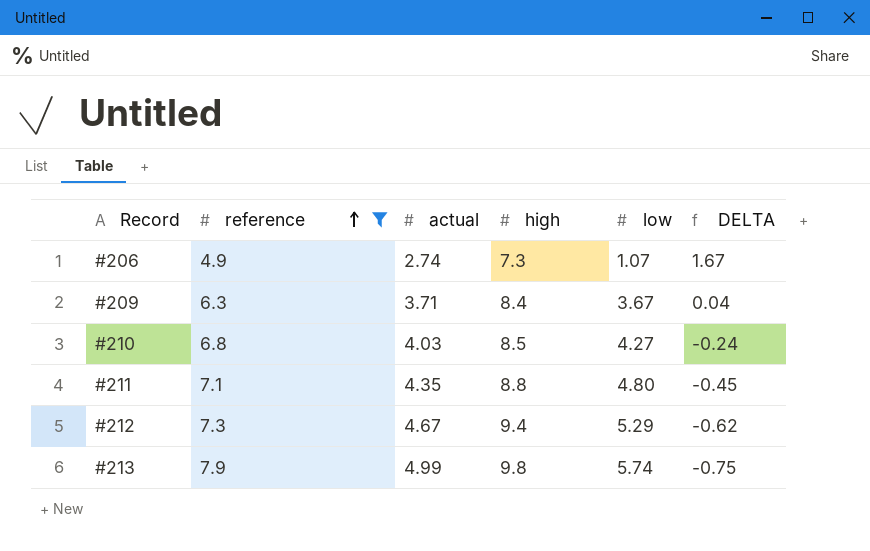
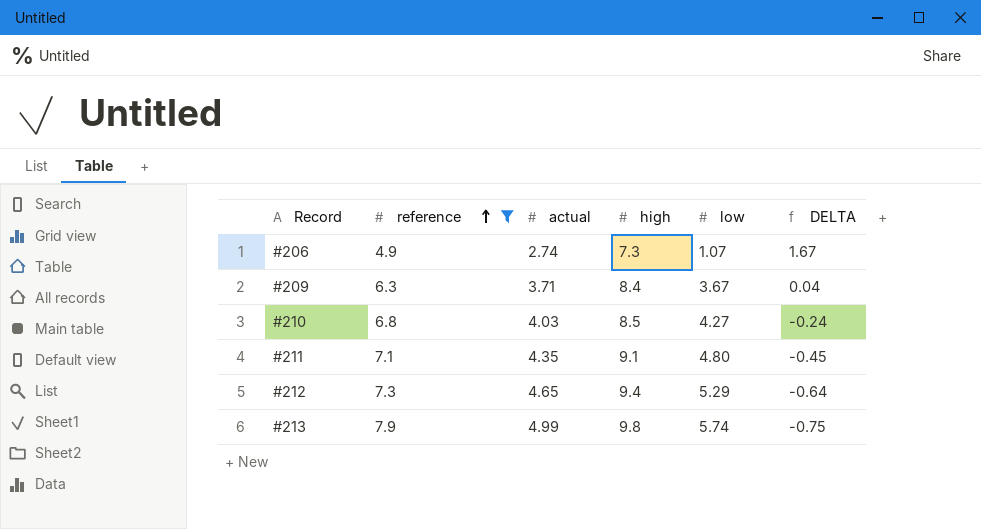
#211 | high: 8.8 -> 9.1
#212 | actual: 4.67 -> 4.65
#212 | DELTA: -0.62 -> -0.64

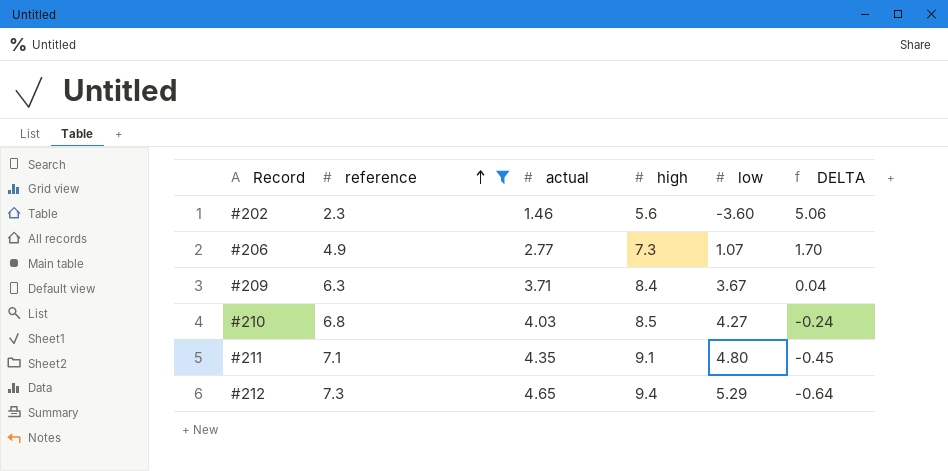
row #213: 7.9 | 4.99 | 9.8 | 5.74 | -0.75 -> none
row #202: none -> 2.3 | 1.46 | 5.6 | -3.60 | 5.06
#206 | actual: 2.74 -> 2.77
#206 | DELTA: 1.67 -> 1.70

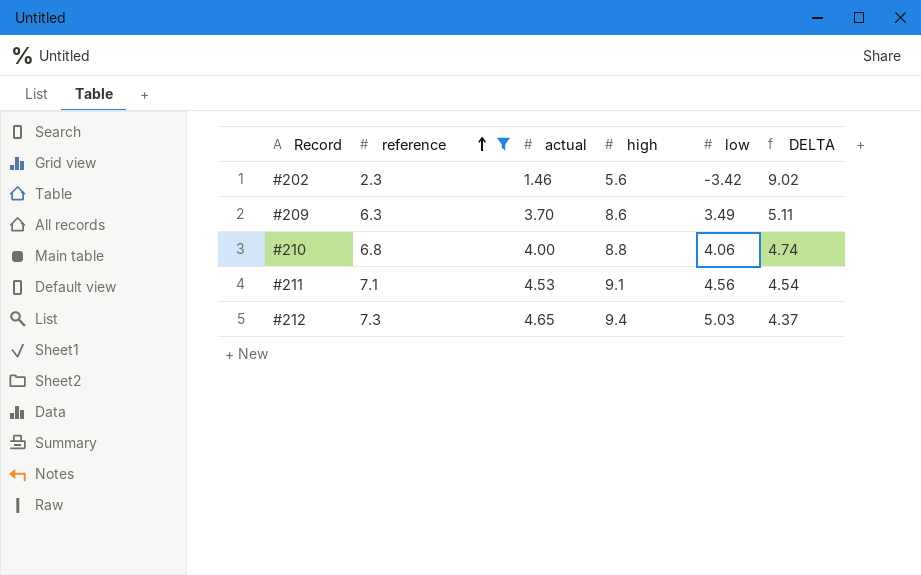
column DELTA | formula: [actual] - [low] -> [high] - [low]
row #206: 4.9 | 2.77 | 7.3 | 1.07 | 1.70 -> none
#202 | low: -3.60 -> -3.42
#209 | actual: 3.71 -> 3.70
#209 | high: 8.4 -> 8.6
#209 | low: 3.67 -> 3.49
#210 | actual: 4.03 -> 4.00
#210 | high: 8.5 -> 8.8
#210 | low: 4.27 -> 4.06
#211 | actual: 4.35 -> 4.53
#211 | low: 4.80 -> 4.56
#212 | low: 5.29 -> 5.03

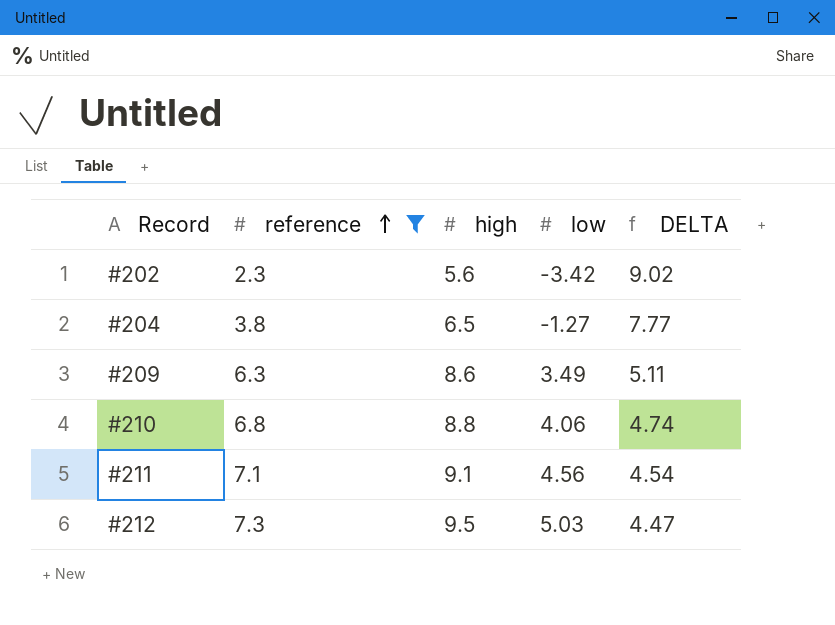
column actual | position: 3 -> none
row #204: none -> 3.8 | 6.5 | -1.27 | 7.77
#212 | high: 9.4 -> 9.5
#212 | DELTA: 4.37 -> 4.47

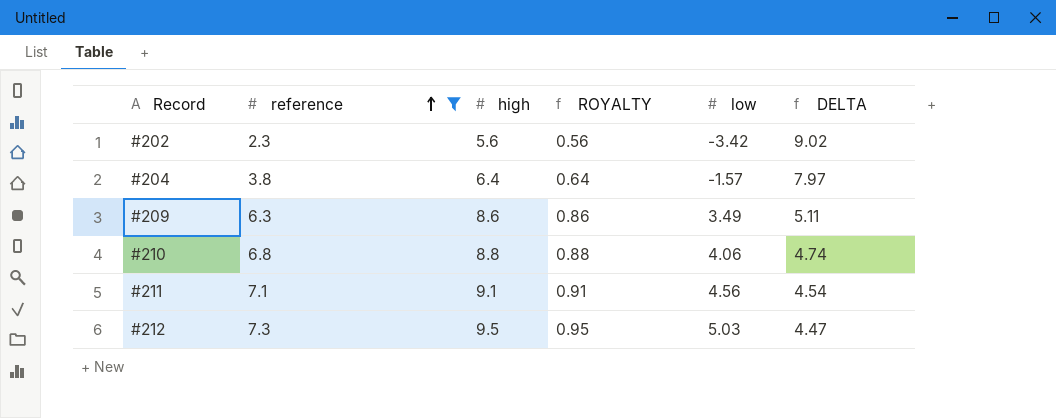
column ROYALTY | formula: none -> [high] * 0.1
#204 | high: 6.5 -> 6.4
#204 | low: -1.27 -> -1.57
#204 | DELTA: 7.77 -> 7.97

